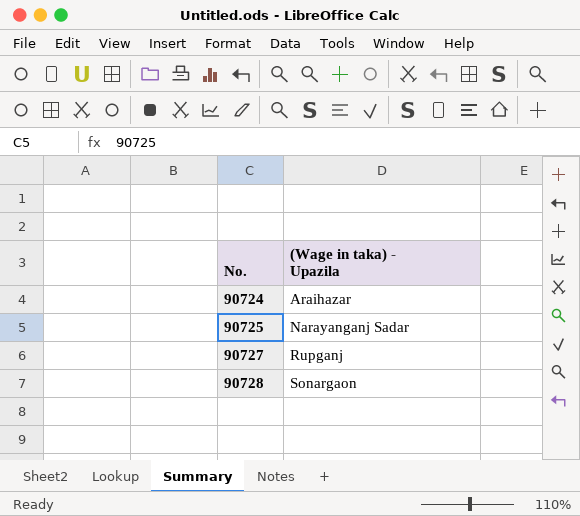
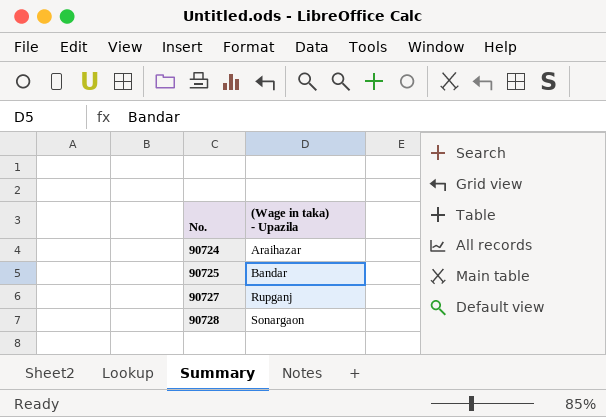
90725 | (Wage in taka) - Upazila: Narayanganj Sadar -> Bandar

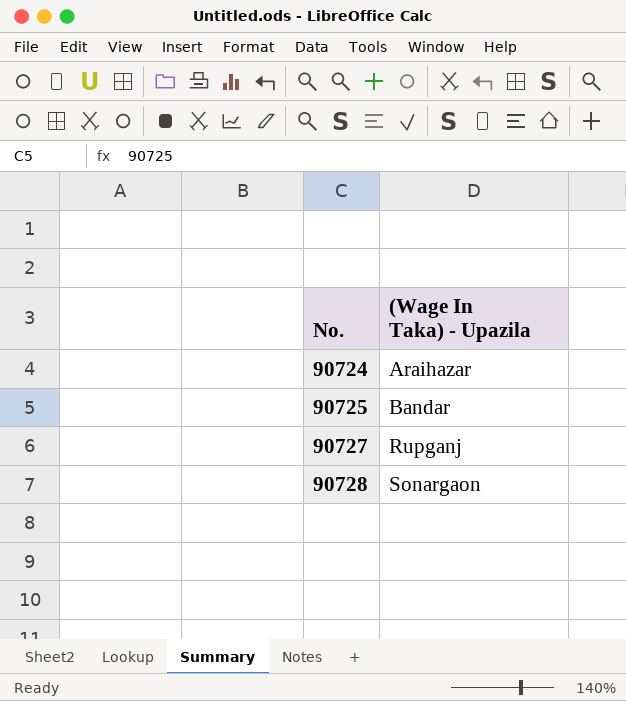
column name: (Wage in taka) - Upazila -> (Wage In Taka) - Upazila

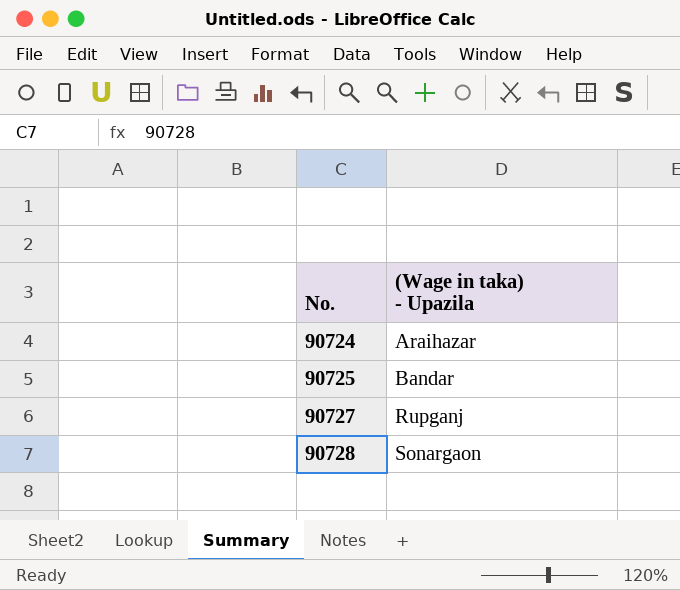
column name: (Wage In Taka) - Upazila -> (Wage in taka) - Upazila

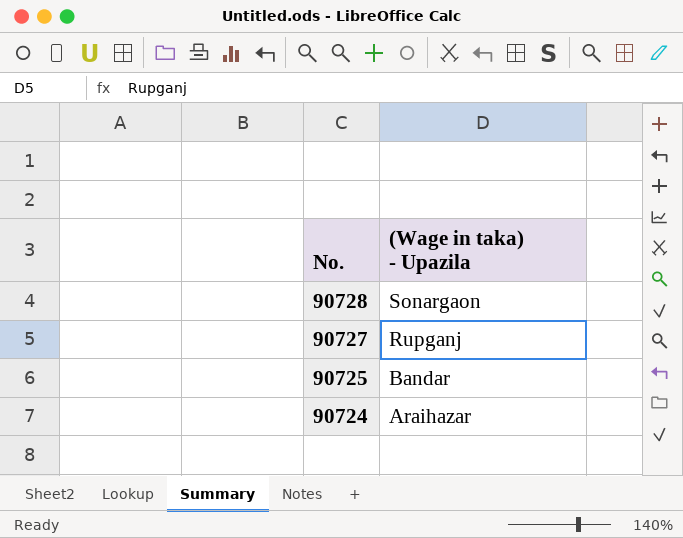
row order: No. ascending -> No. descending

